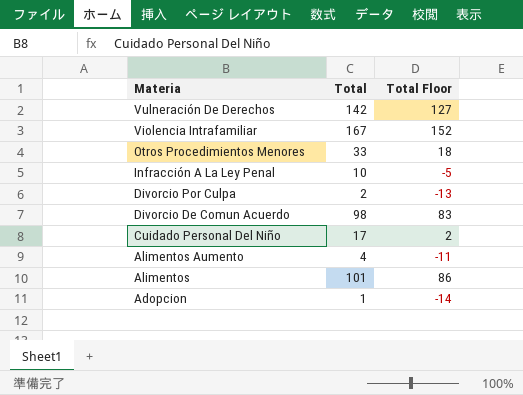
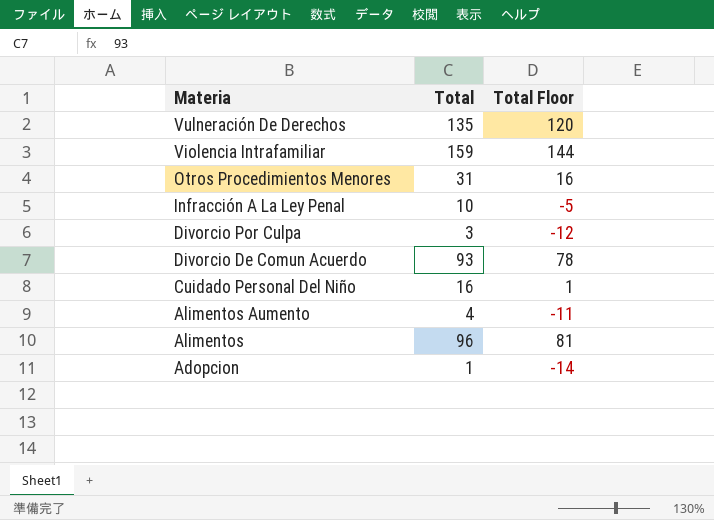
Vulneración De Derechos | Total: 142 -> 135
Vulneración De Derechos | Total Floor: 127 -> 120
Violencia Intrafamiliar | Total: 167 -> 159
Violencia Intrafamiliar | Total Floor: 152 -> 144
Otros Procedimientos Menores | Total: 33 -> 31
Otros Procedimientos Menores | Total Floor: 18 -> 16
Divorcio Por Culpa | Total: 2 -> 3
Divorcio Por Culpa | Total Floor: -13 -> -12
Divorcio De Comun Acuerdo | Total: 98 -> 93
Divorcio De Comun Acuerdo | Total Floor: 83 -> 78
Cuidado Personal Del Niño | Total: 17 -> 16
Cuidado Personal Del Niño | Total Floor: 2 -> 1
Alimentos | Total: 101 -> 96
Alimentos | Total Floor: 86 -> 81

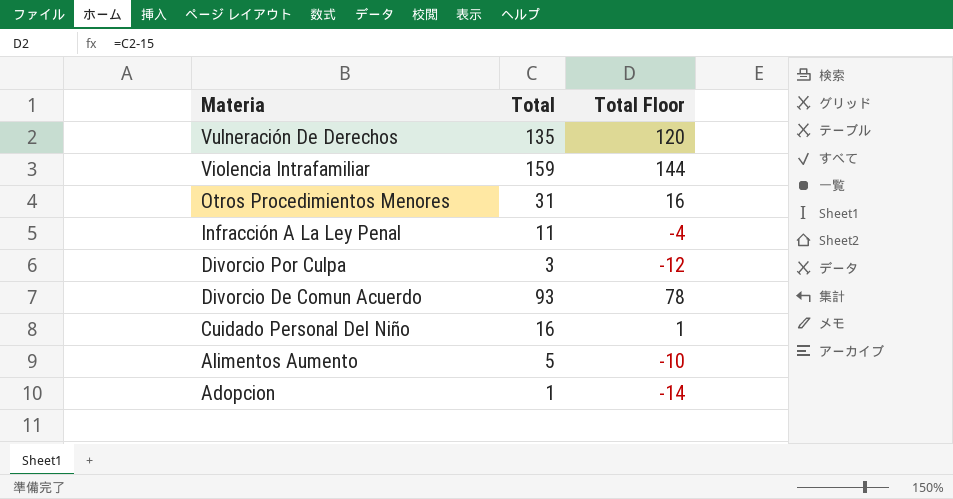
row Alimentos: 96 | 81 -> none
Infracción A La Ley Penal | Total: 10 -> 11
Infracción A La Ley Penal | Total Floor: -5 -> -4
Alimentos Aumento | Total: 4 -> 5
Alimentos Aumento | Total Floor: -11 -> -10

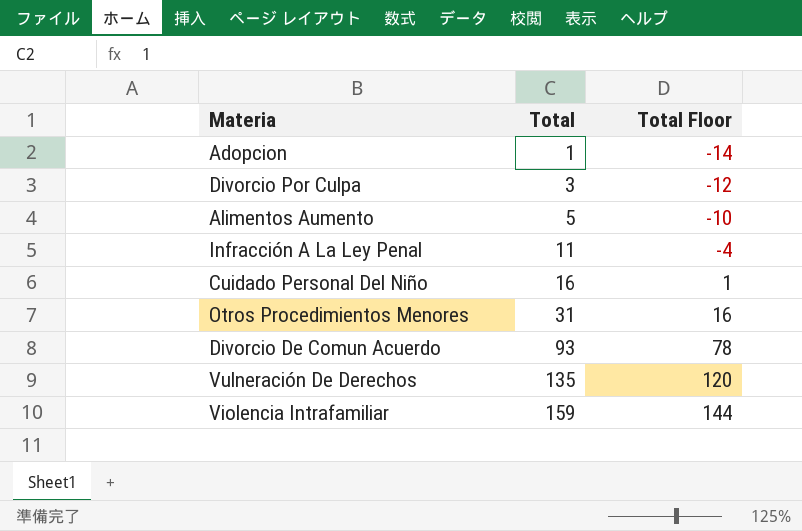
row order: Materia descending -> Total ascending

